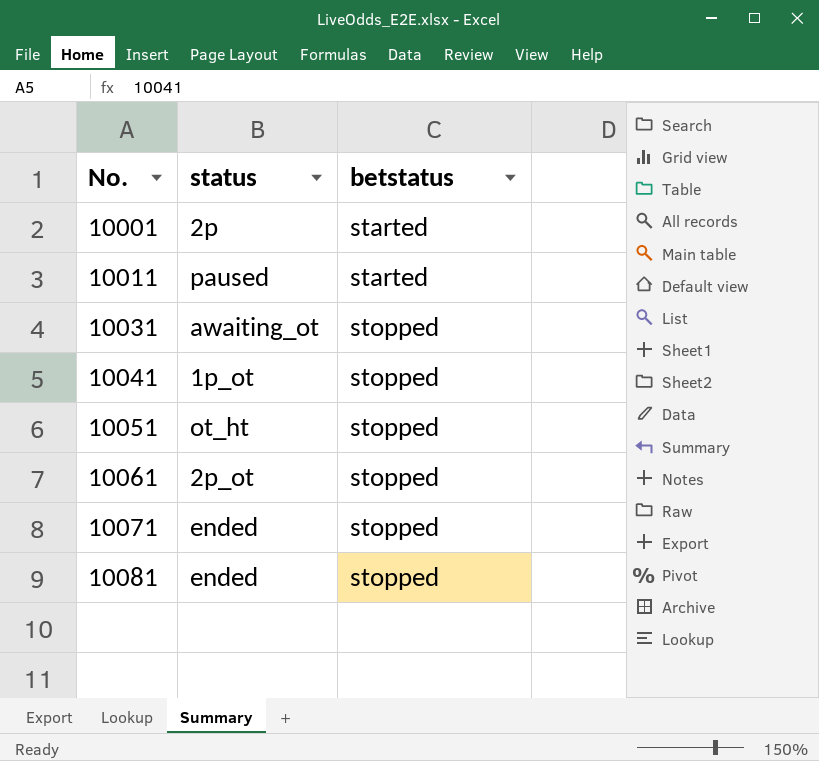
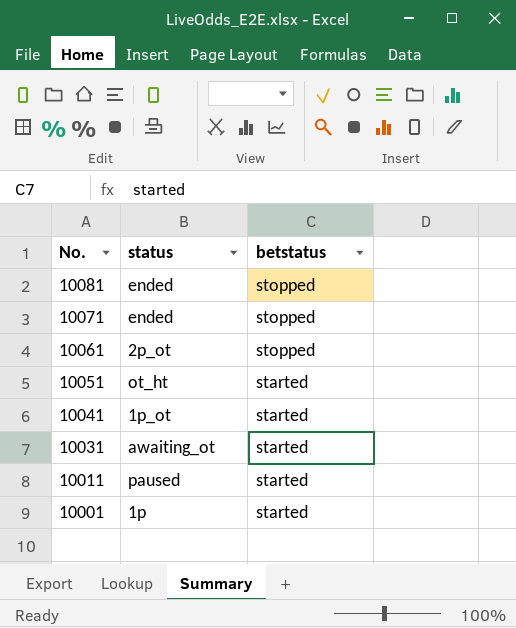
row order: No. ascending -> No. descending
10051 | betstatus: stopped -> started
10041 | betstatus: stopped -> started
10031 | betstatus: stopped -> started
10001 | status: 2p -> 1p

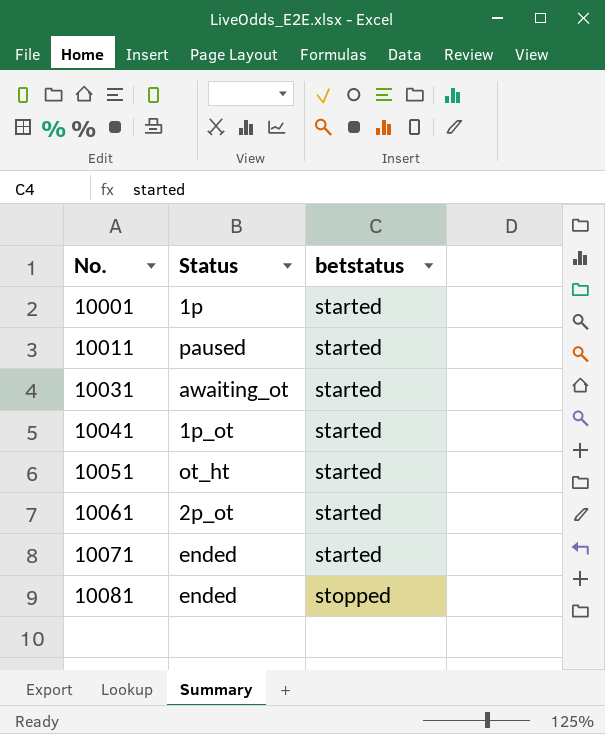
row order: No. descending -> No. ascending
column name: status -> Status
10061 | betstatus: stopped -> started
10071 | betstatus: stopped -> started

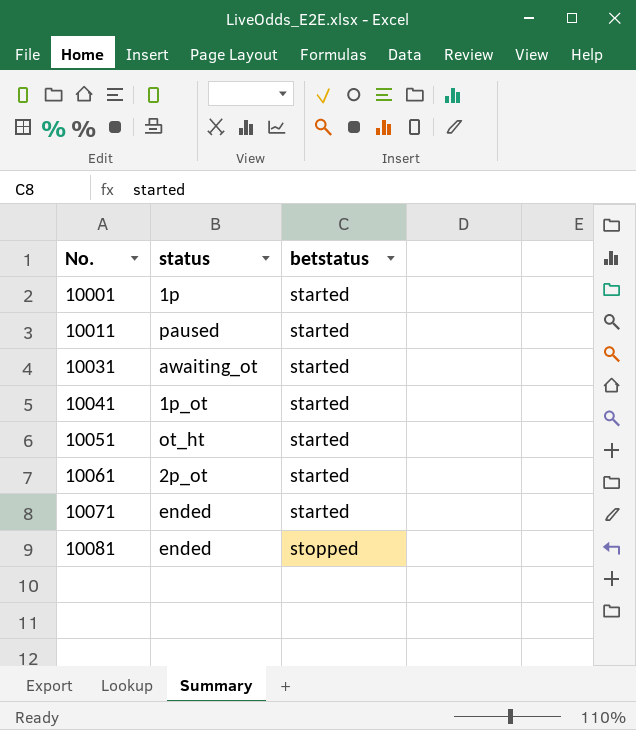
column name: Status -> status

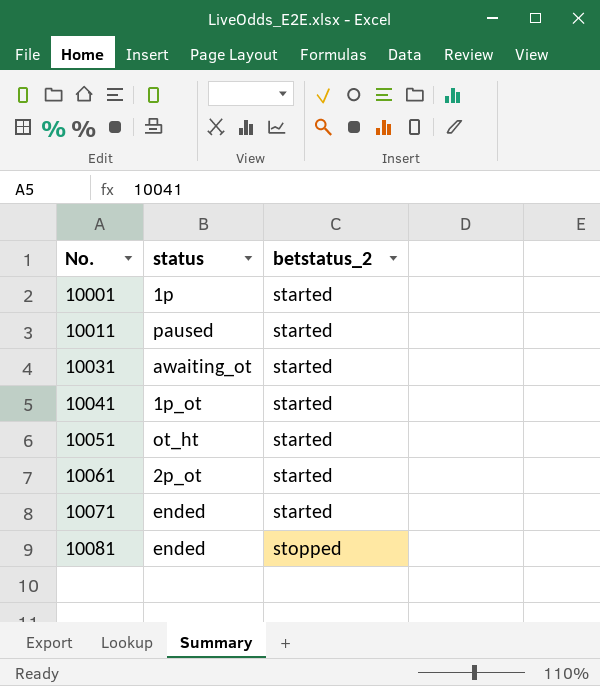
column name: betstatus -> betstatus_2

